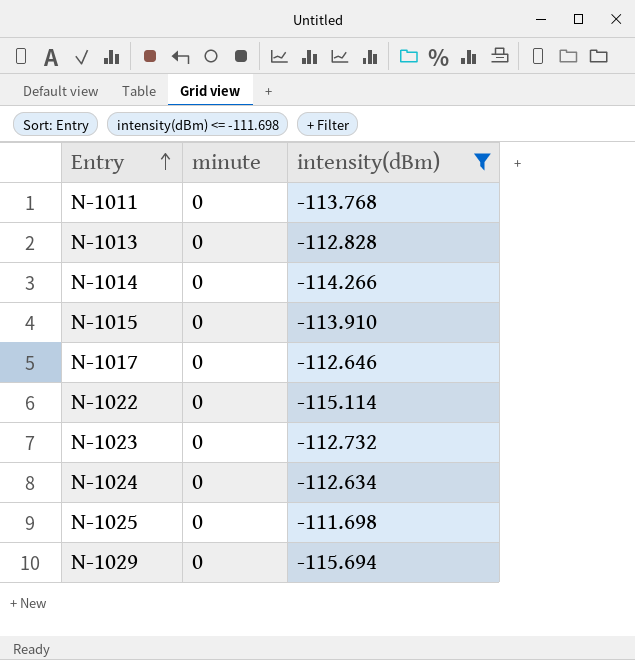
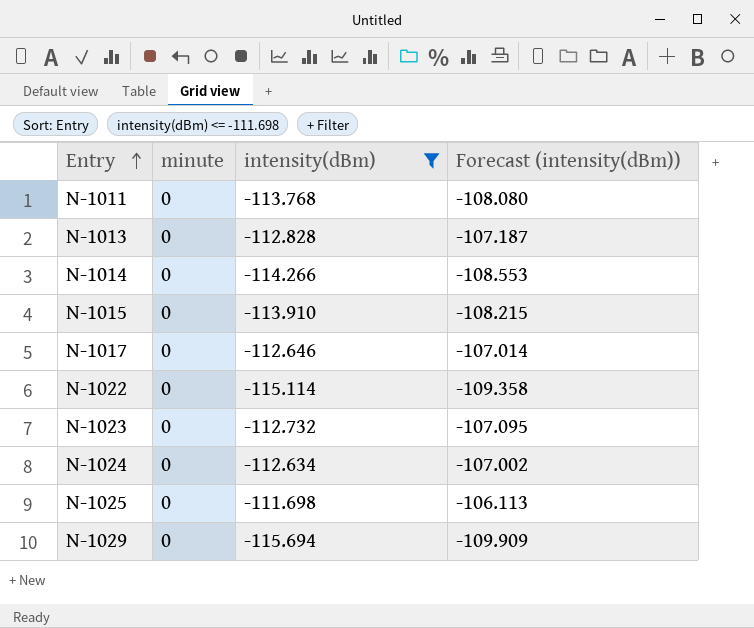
column Forecast (intensity(dBm)) | formula: none -> [intensity(dBm)] * 0.95

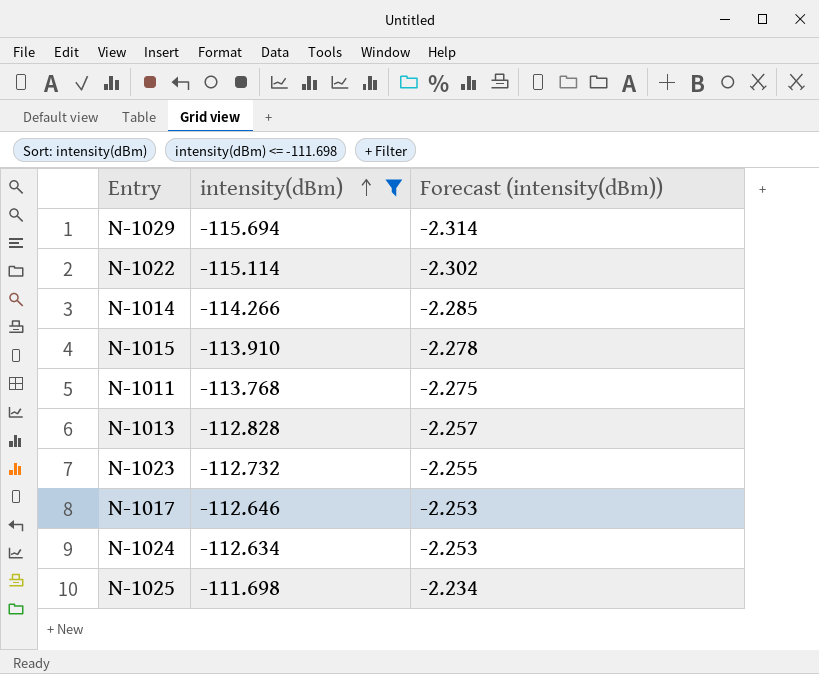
row order: Entry ascending -> intensity(dBm) ascending
column minute | position: 2 -> none
column Forecast (intensity(dBm)) | formula: [intensity(dBm)] * 0.95 -> [intensity(dBm)] * 0.02

